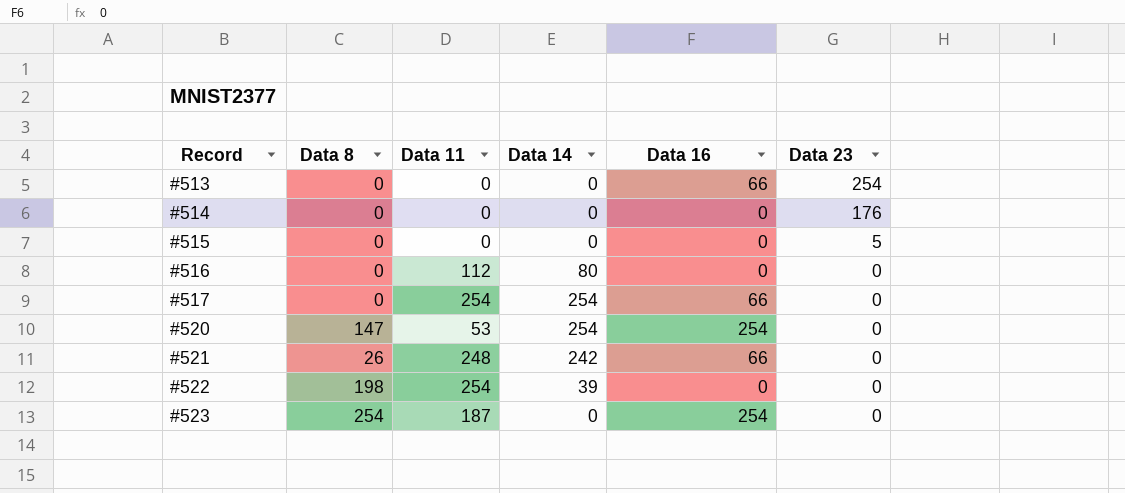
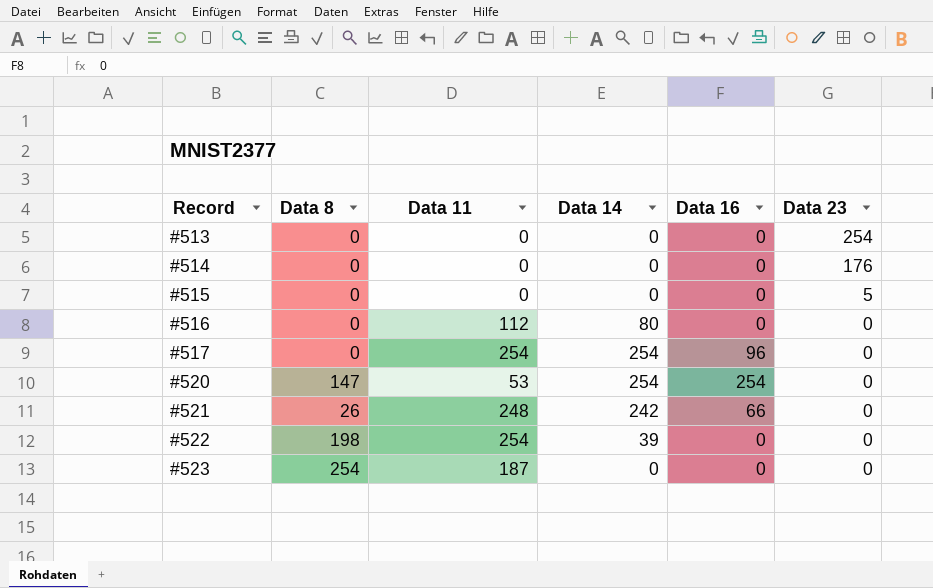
#513 | Data 16: 66 -> 0
#517 | Data 16: 66 -> 96
#523 | Data 16: 254 -> 0

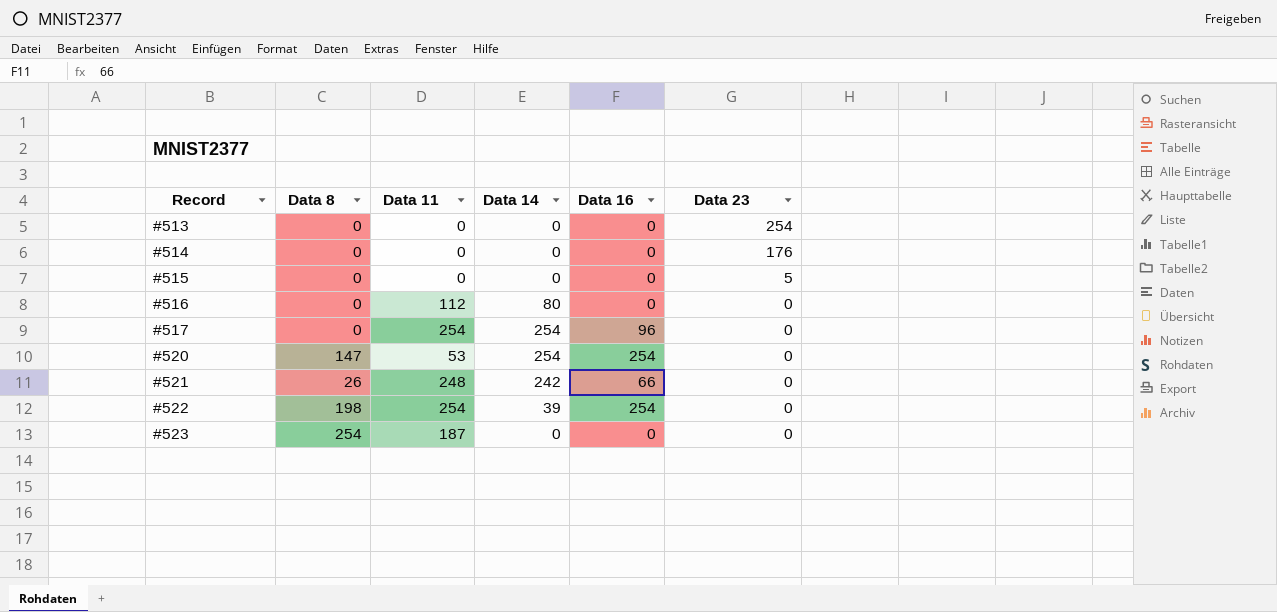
#522 | Data 16: 0 -> 254

